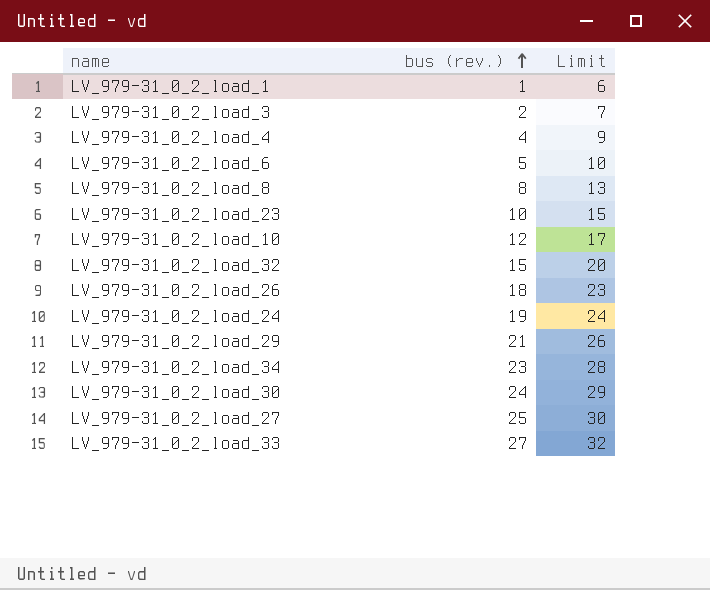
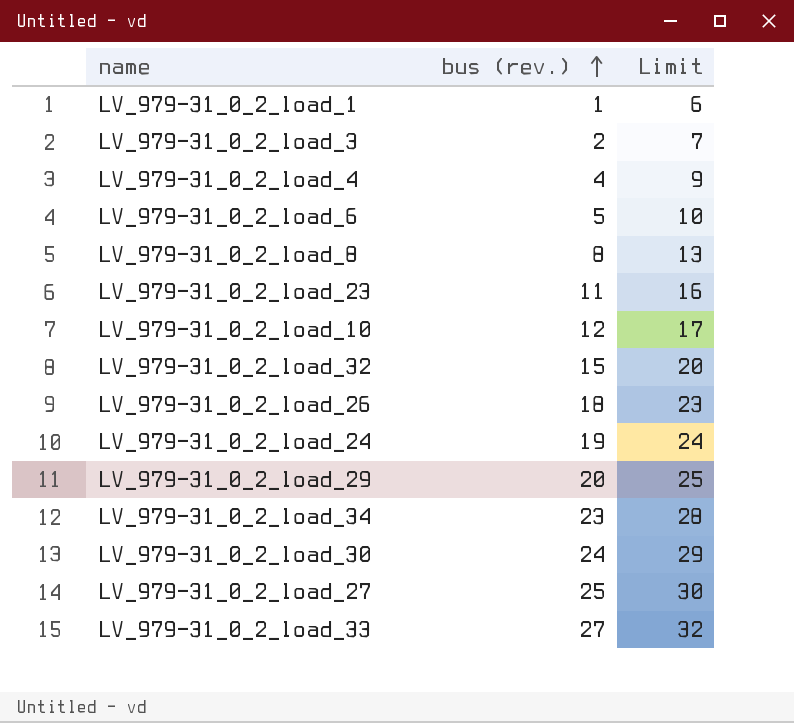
LV_979-31_0_2_load_23 | bus (rev.): 10 -> 11
LV_979-31_0_2_load_23 | Limit: 15 -> 16
LV_979-31_0_2_load_29 | bus (rev.): 21 -> 20
LV_979-31_0_2_load_29 | Limit: 26 -> 25

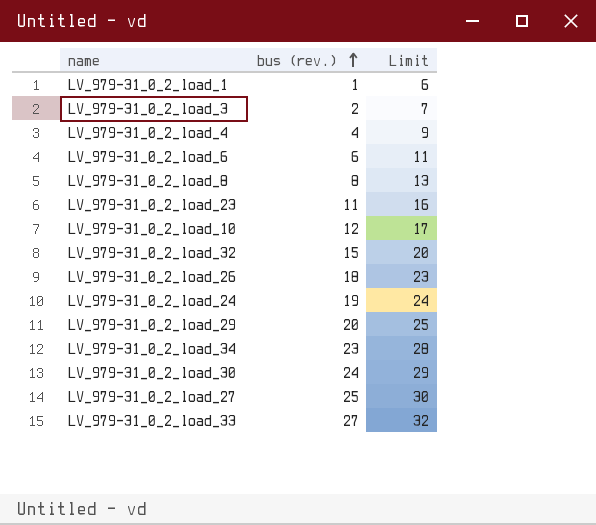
LV_979-31_0_2_load_6 | bus (rev.): 5 -> 6
LV_979-31_0_2_load_6 | Limit: 10 -> 11

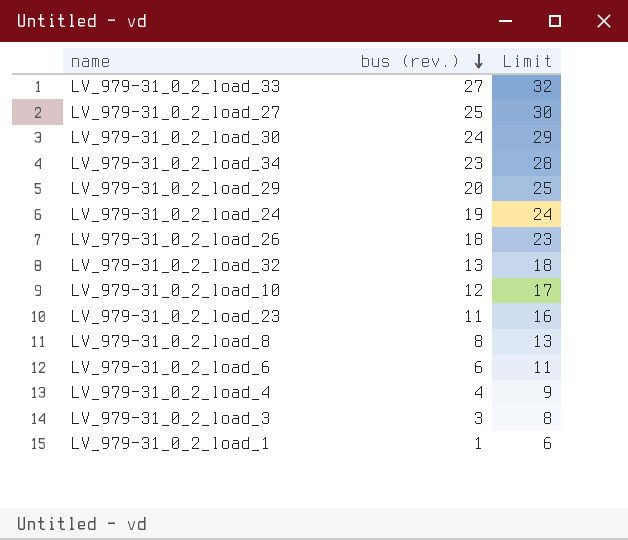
row order: bus (rev.) ascending -> bus (rev.) descending
LV_979-31_0_2_load_32 | bus (rev.): 15 -> 13
LV_979-31_0_2_load_32 | Limit: 20 -> 18
LV_979-31_0_2_load_3 | bus (rev.): 2 -> 3
LV_979-31_0_2_load_3 | Limit: 7 -> 8

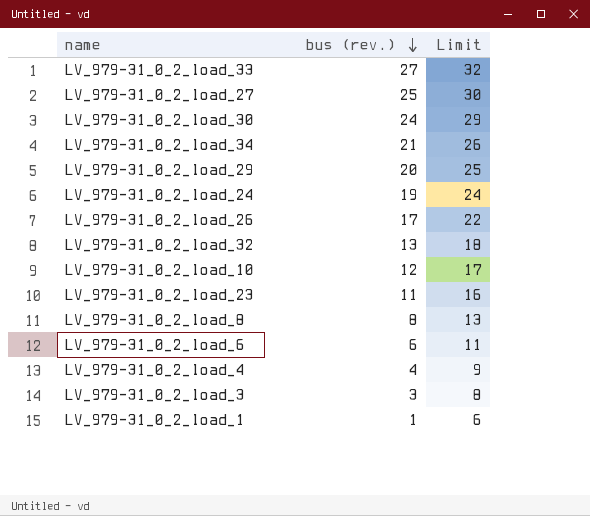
LV_979-31_0_2_load_34 | bus (rev.): 23 -> 21
LV_979-31_0_2_load_34 | Limit: 28 -> 26
LV_979-31_0_2_load_26 | bus (rev.): 18 -> 17
LV_979-31_0_2_load_26 | Limit: 23 -> 22

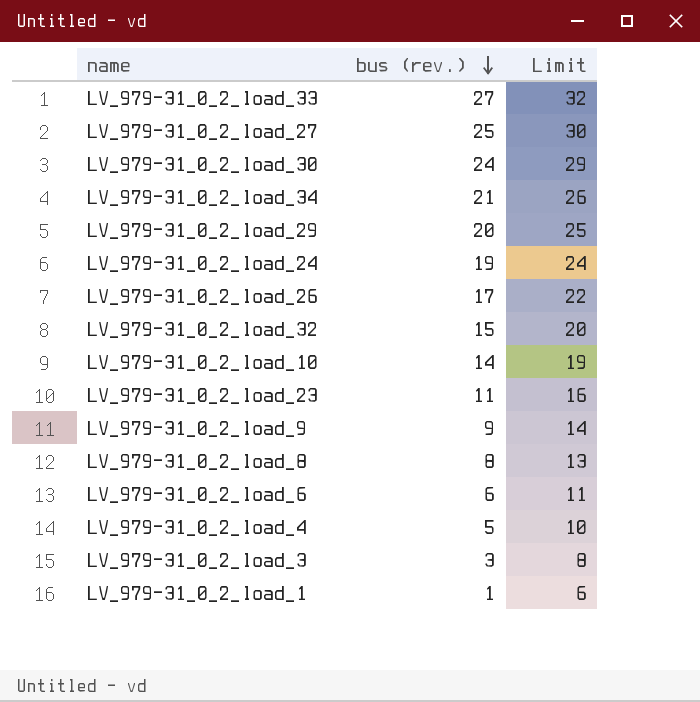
LV_979-31_0_2_load_32 | bus (rev.): 13 -> 15
LV_979-31_0_2_load_32 | Limit: 18 -> 20
LV_979-31_0_2_load_10 | bus (rev.): 12 -> 14
LV_979-31_0_2_load_10 | Limit: 17 -> 19
row LV_979-31_0_2_load_9: none -> 9 | 14
LV_979-31_0_2_load_4 | bus (rev.): 4 -> 5
LV_979-31_0_2_load_4 | Limit: 9 -> 10

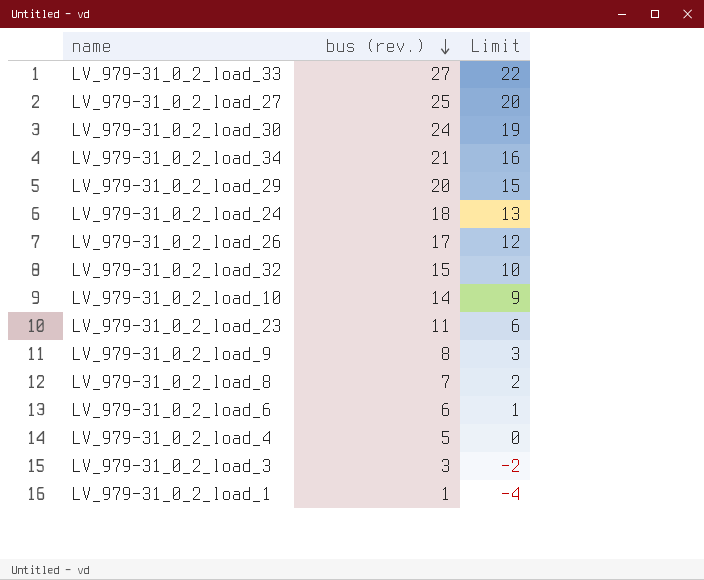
column Limit | formula: [bus (rev.)] + 5 -> [bus (rev.)] - 5
LV_979-31_0_2_load_24 | bus (rev.): 19 -> 18
LV_979-31_0_2_load_9 | bus (rev.): 9 -> 8
LV_979-31_0_2_load_8 | bus (rev.): 8 -> 7

